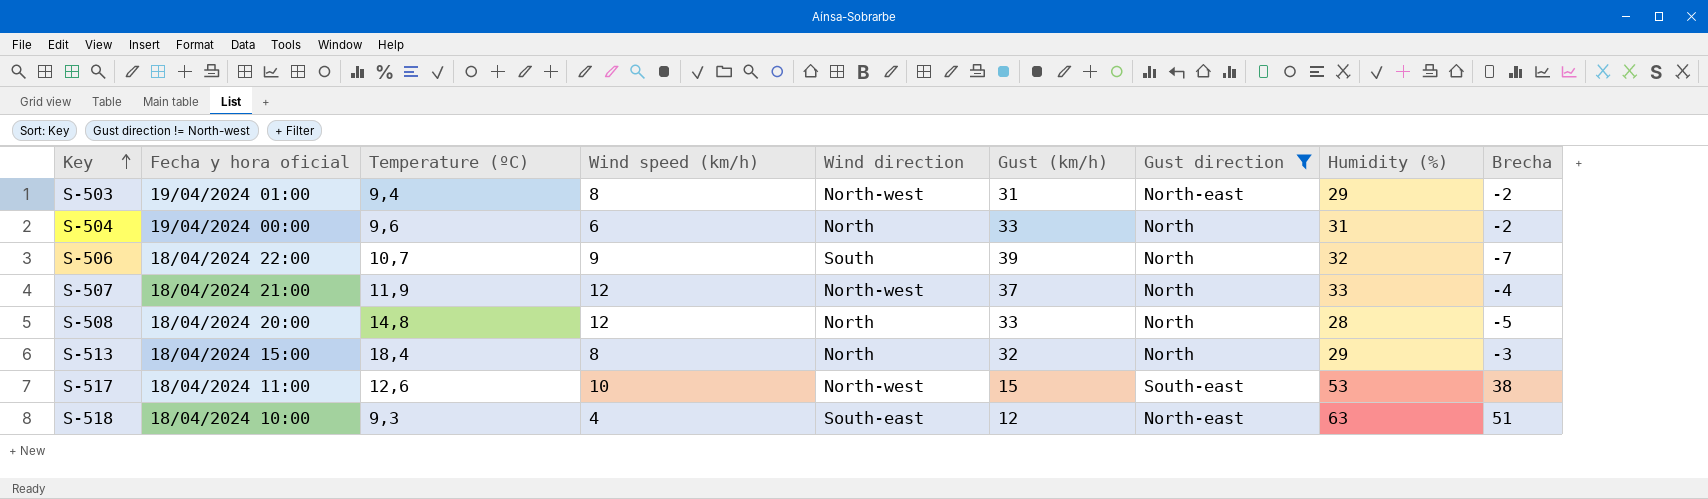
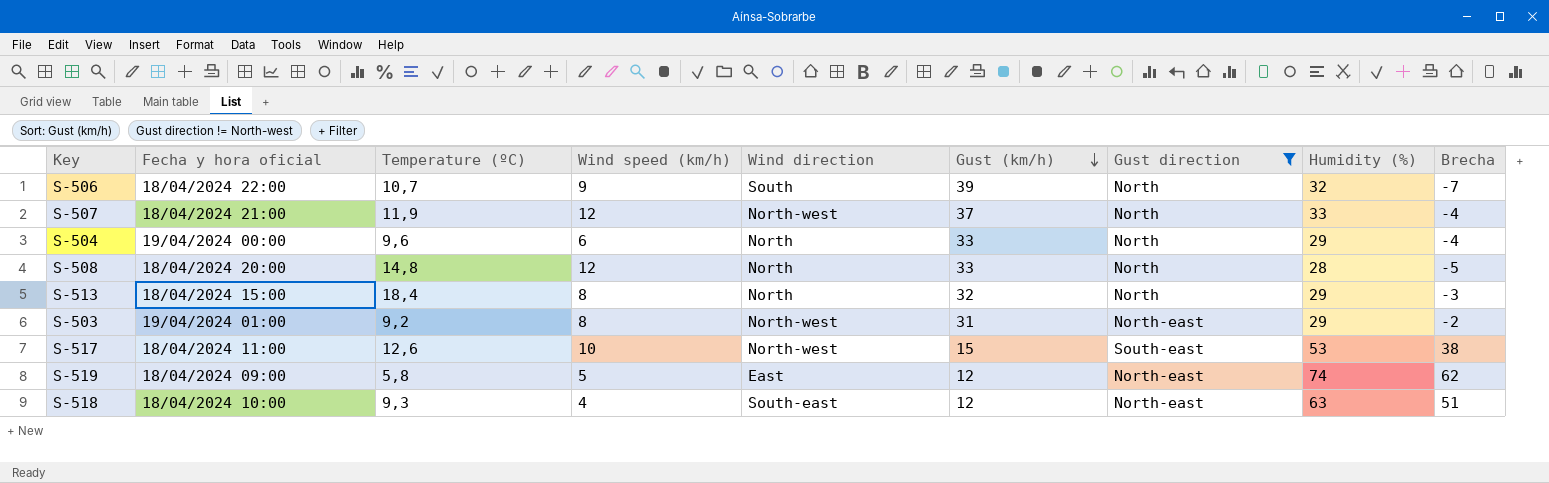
row order: Key ascending -> Gust (km/h) descending
S-504 | Humidity (%): 31 -> 29
S-504 | Brecha: -2 -> -4
S-503 | Temperature (ºC): 9,4 -> 9,2
row S-519: none -> 18/04/2024 09:00 | 5,8 | 5 | East | 12 | North-east | 74 | 62

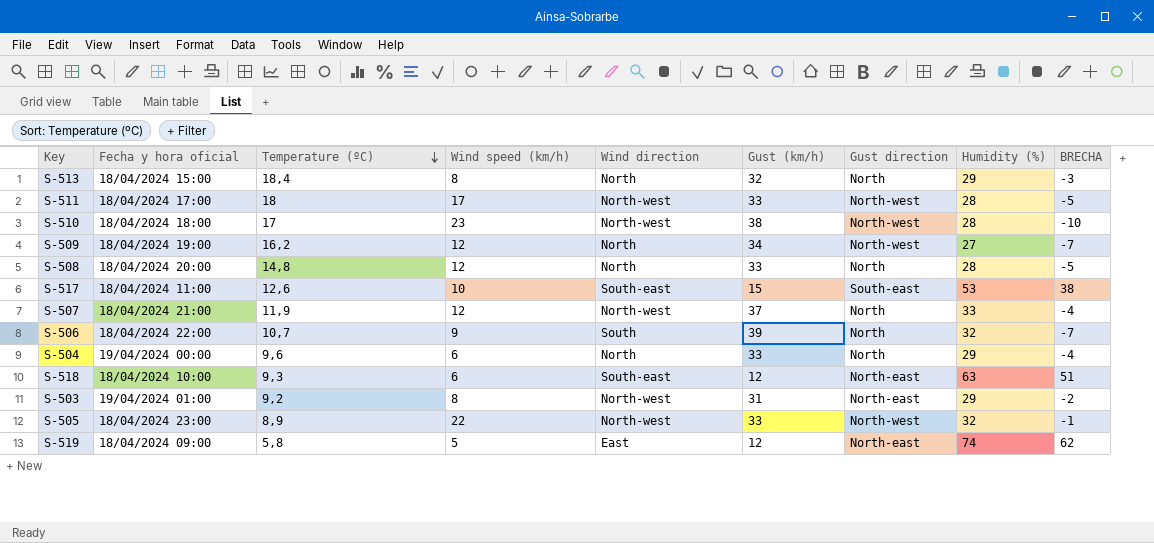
filter: Gust direction != North-west -> none
row order: Gust (km/h) descending -> Temperature (ºC) descending
column name: Brecha -> BRECHA
S-517 | Wind direction: North-west -> South-east
S-518 | Wind speed (km/h): 4 -> 6

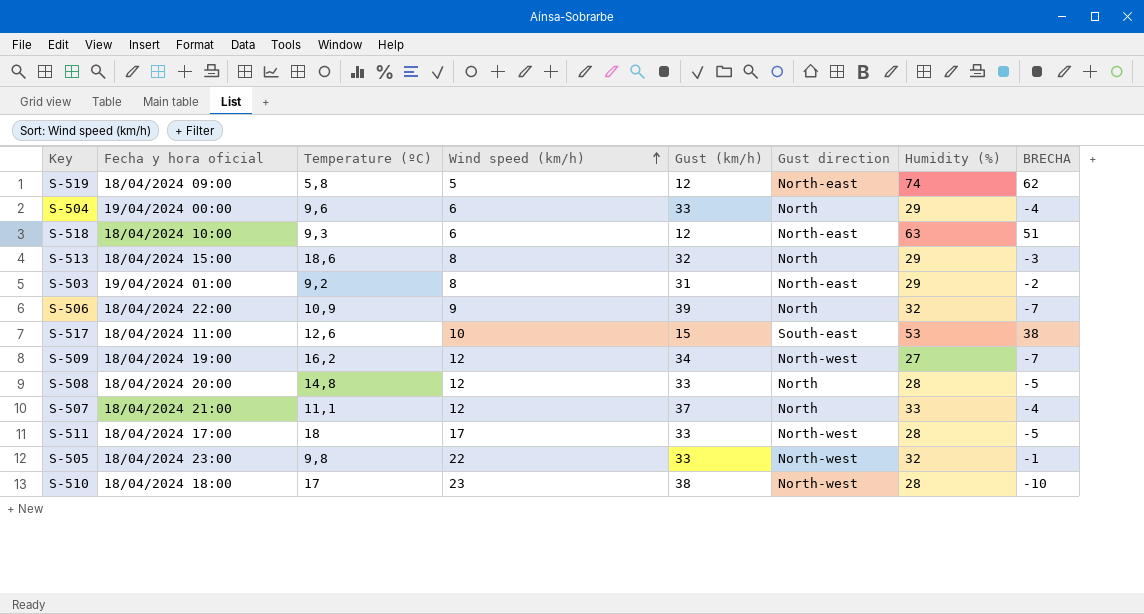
row order: Temperature (ºC) descending -> Wind speed (km/h) ascending
column Wind direction | position: 5 -> none
S-513 | Temperature (ºC): 18,4 -> 18,6
S-506 | Temperature (ºC): 10,7 -> 10,9
S-507 | Temperature (ºC): 11,9 -> 11,1
S-505 | Temperature (ºC): 8,9 -> 9,8

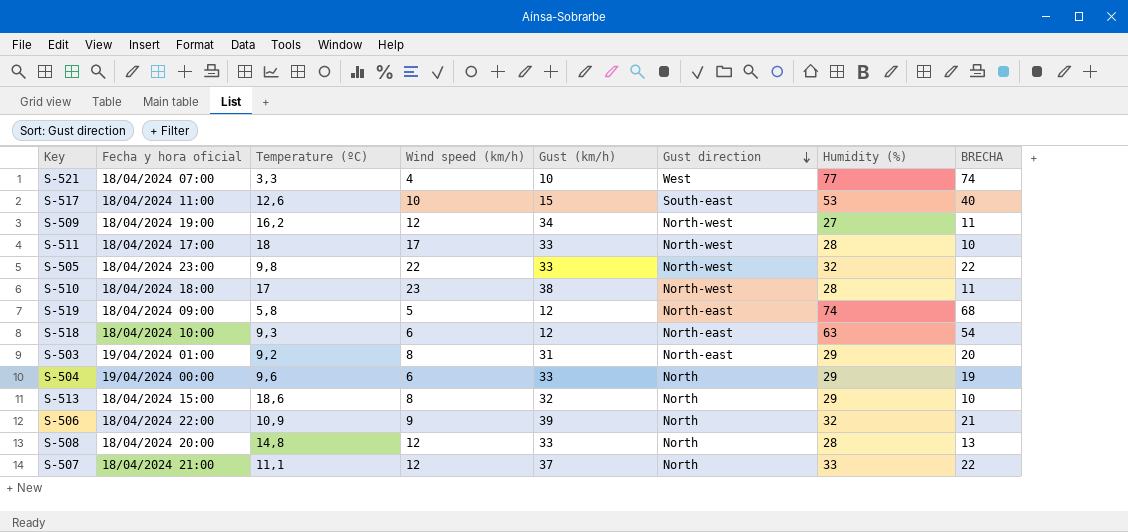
row order: Wind speed (km/h) ascending -> Gust direction descending
column BRECHA | formula: [Humidity (%)] - [Gust (km/h)] -> [Humidity (%)] - [Temperature (ºC)]
row S-521: none -> 18/04/2024 07:00 | 3,3 | 4 | 10 | West | 77 | 74

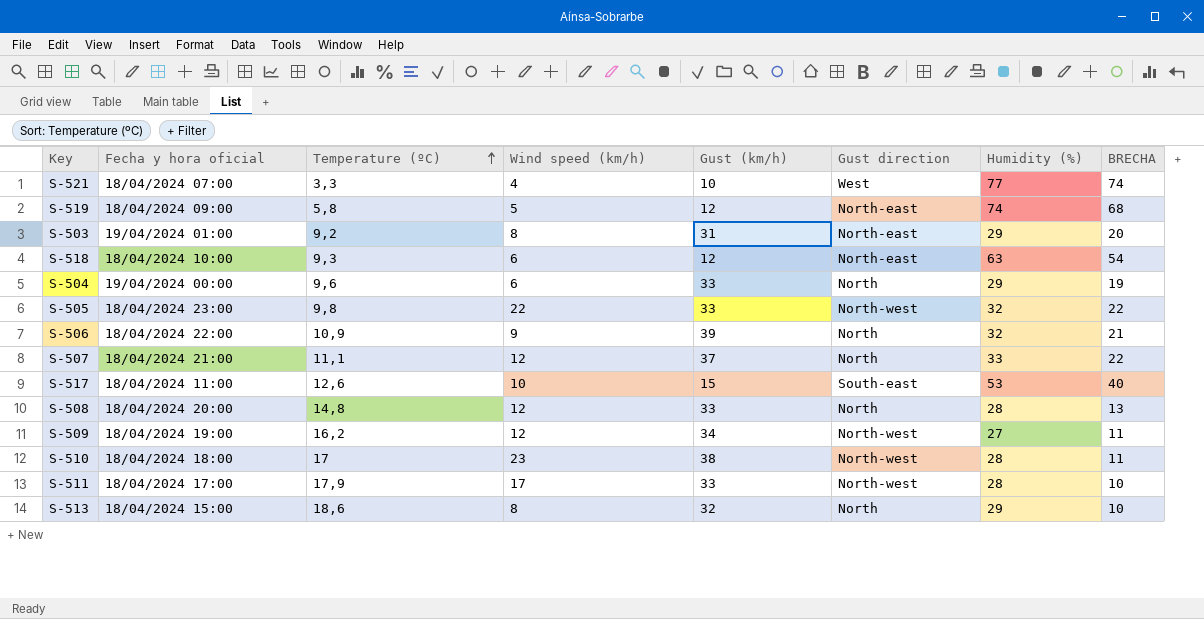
row order: Gust direction descending -> Temperature (ºC) ascending
S-511 | Temperature (ºC): 18 -> 17,9

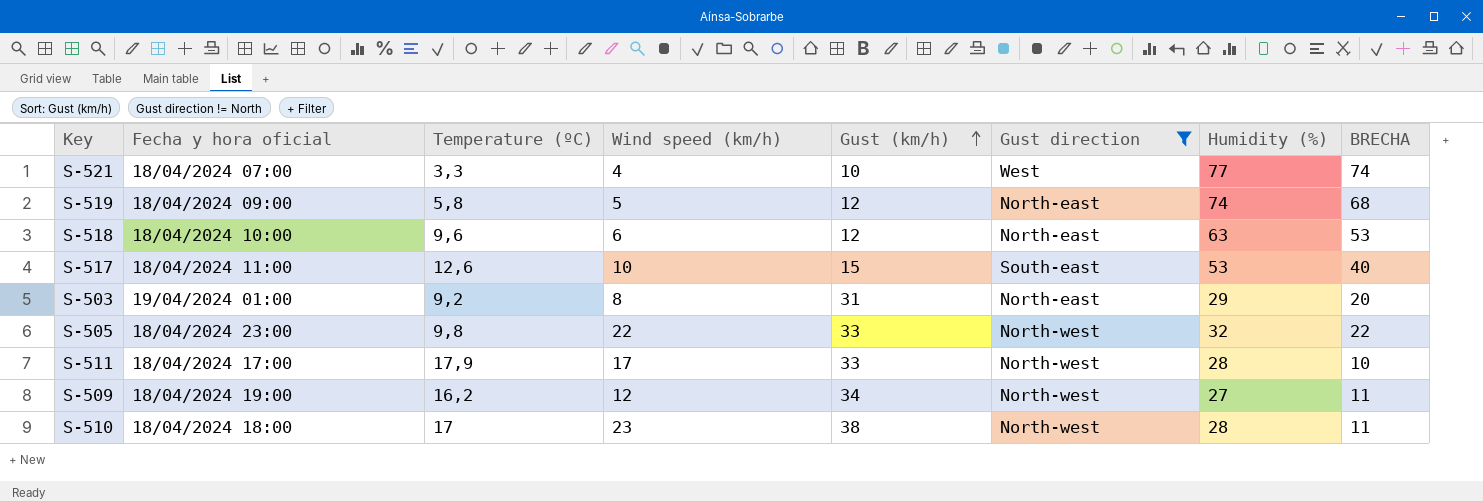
filter: none -> Gust direction != North
row order: Temperature (ºC) ascending -> Gust (km/h) ascending
S-518 | Temperature (ºC): 9,3 -> 9,6
S-518 | BRECHA: 54 -> 53

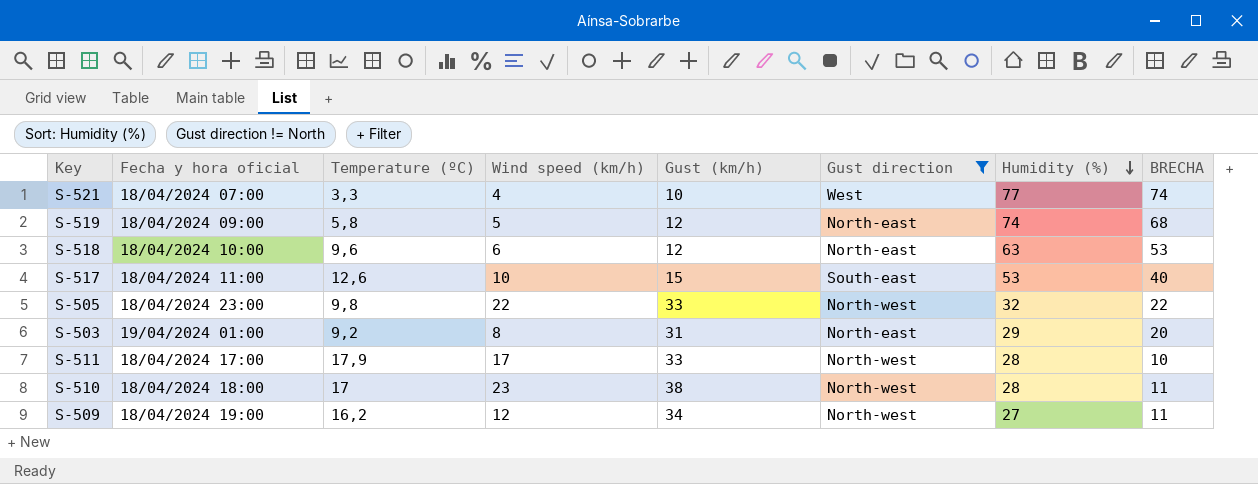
row order: Gust (km/h) ascending -> Humidity (%) descending

